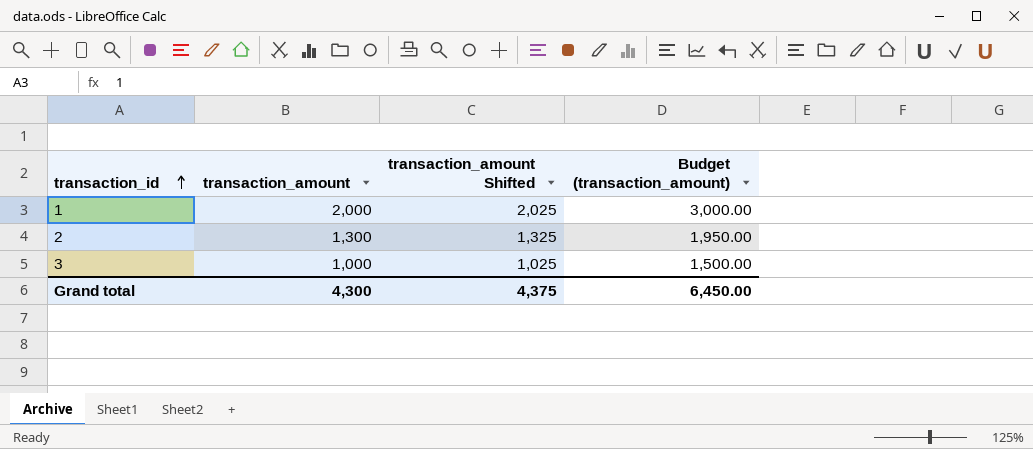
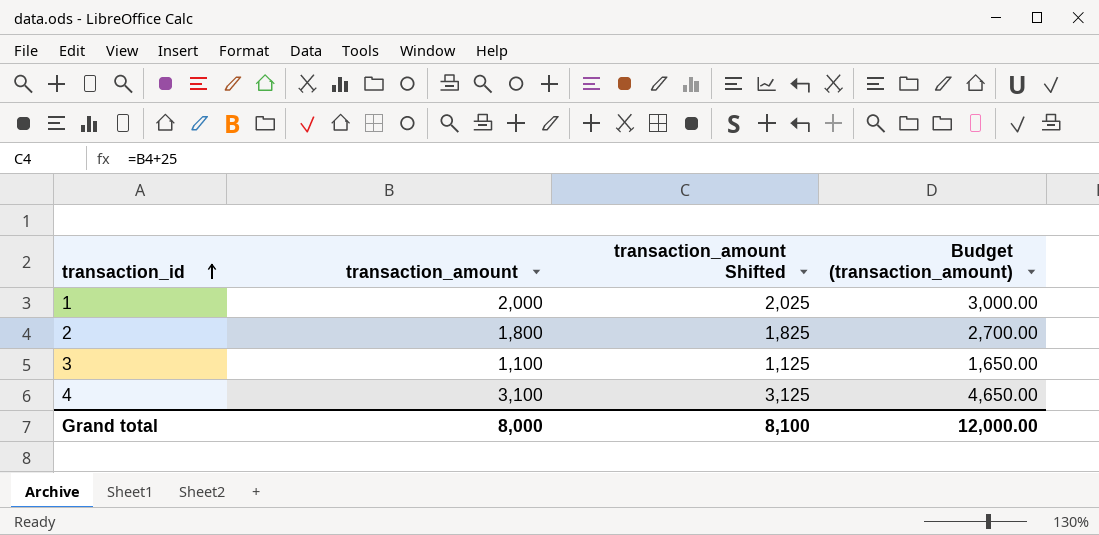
2 | transaction_amount: 1,300 -> 1,800
2 | transaction_amount Shifted: 1,325 -> 1,825
2 | Budget (transaction_amount): 1,950.00 -> 2,700.00
3 | transaction_amount: 1,000 -> 1,100
3 | transaction_amount Shifted: 1,025 -> 1,125
3 | Budget (transaction_amount): 1,500.00 -> 1,650.00
row 4: none -> 3,100 | 3,125 | 4,650.00
Grand total | transaction_amount: 4,300 -> 8,000
Grand total | transaction_amount Shifted: 4,375 -> 8,100
Grand total | Budget (transaction_amount): 6,450.00 -> 12,000.00

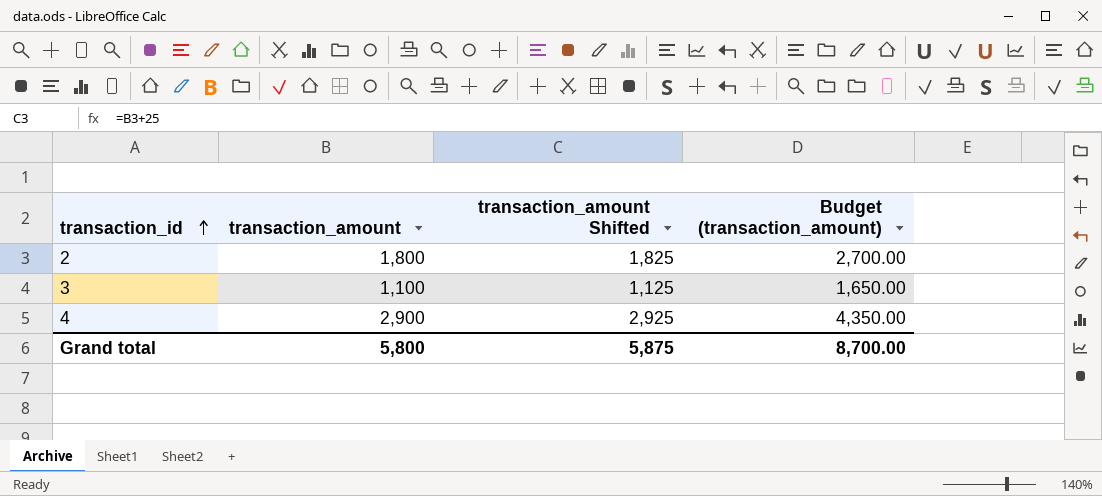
row 1: 2,000 | 2,025 | 3,000.00 -> none
4 | transaction_amount: 3,100 -> 2,900
4 | transaction_amount Shifted: 3,125 -> 2,925
4 | Budget (transaction_amount): 4,650.00 -> 4,350.00
Grand total | transaction_amount: 8,000 -> 5,800
Grand total | transaction_amount Shifted: 8,100 -> 5,875
Grand total | Budget (transaction_amount): 12,000.00 -> 8,700.00

